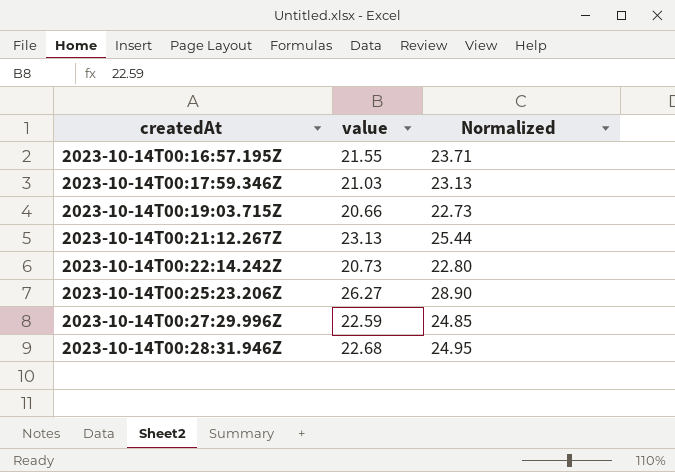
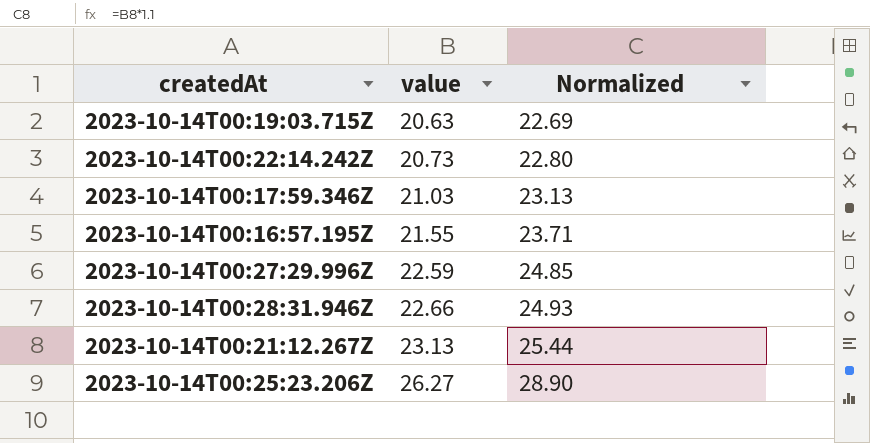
row order: createdAt ascending -> value ascending
2023-10-14T00:19:03.715Z | value: 20.66 -> 20.63
2023-10-14T00:19:03.715Z | Normalized: 22.73 -> 22.69
2023-10-14T00:28:31.946Z | value: 22.68 -> 22.66
2023-10-14T00:28:31.946Z | Normalized: 24.95 -> 24.93

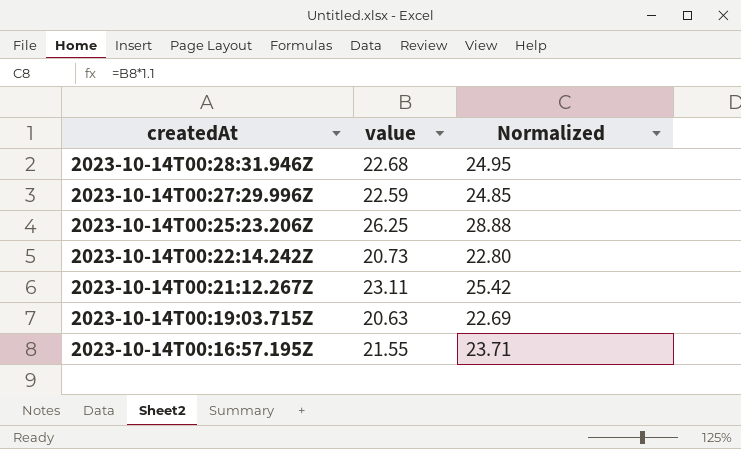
row order: value ascending -> createdAt descending
row 2023-10-14T00:17:59.346Z: 21.03 | 23.13 -> none
2023-10-14T00:28:31.946Z | value: 22.66 -> 22.68
2023-10-14T00:28:31.946Z | Normalized: 24.93 -> 24.95
2023-10-14T00:25:23.206Z | value: 26.27 -> 26.25
2023-10-14T00:25:23.206Z | Normalized: 28.90 -> 28.88
2023-10-14T00:21:12.267Z | value: 23.13 -> 23.11
2023-10-14T00:21:12.267Z | Normalized: 25.44 -> 25.42

